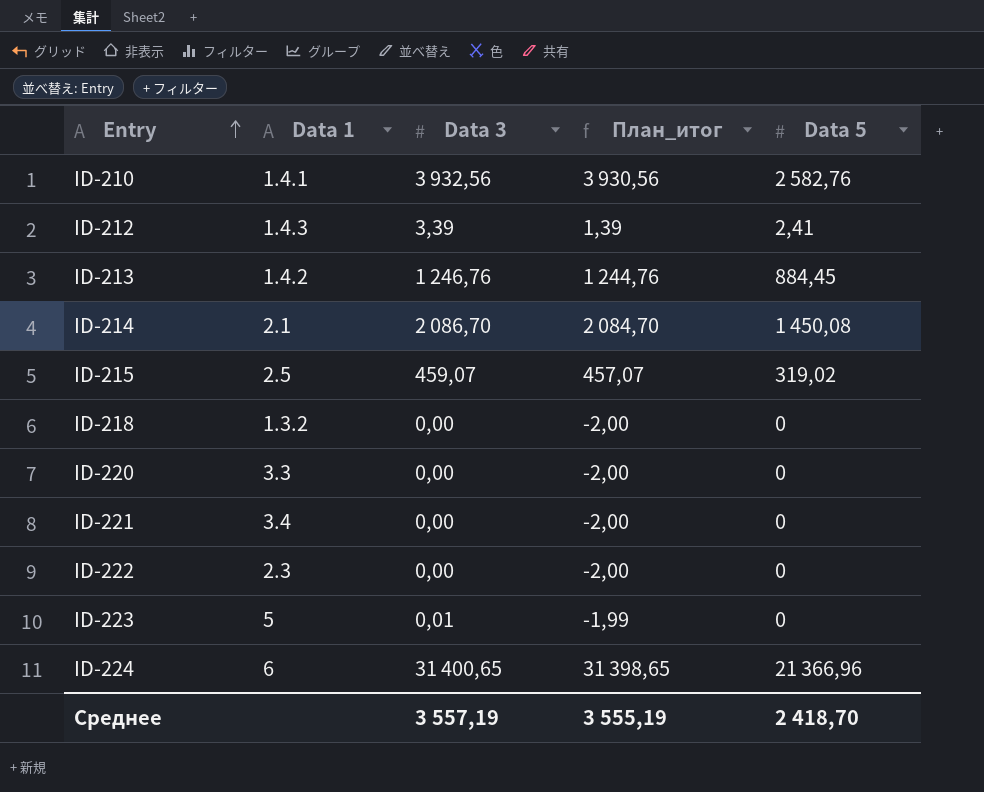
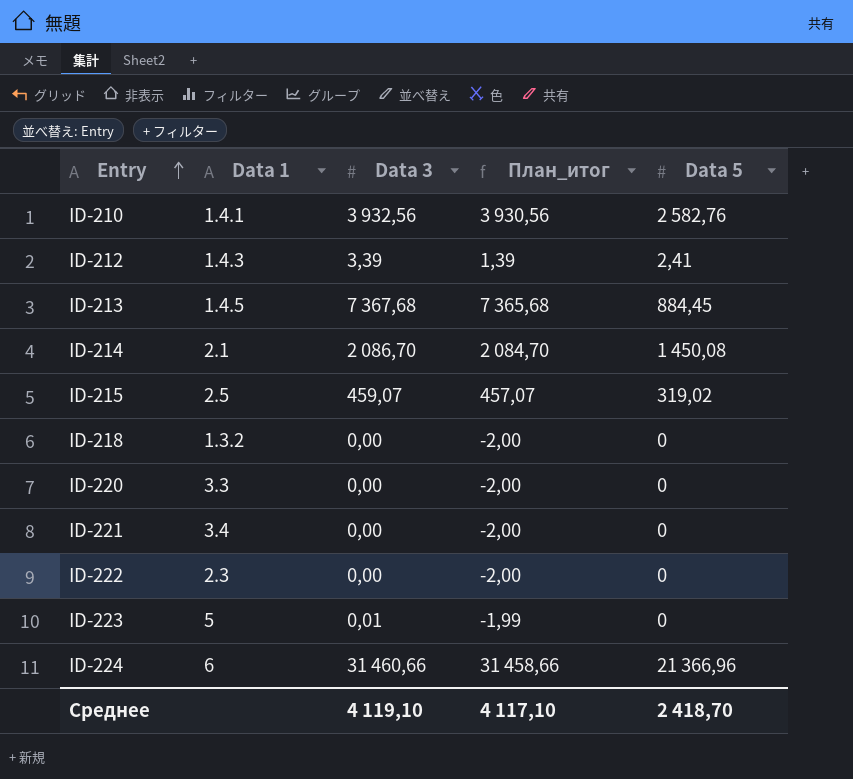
ID-213 | Data 1: 1.4.2 -> 1.4.5
ID-213 | Data 3: 1 246,76 -> 7 367,68
ID-213 | План_итог: 1 244,76 -> 7 365,68
ID-224 | Data 3: 31 400,65 -> 31 460,66
ID-224 | План_итог: 31 398,65 -> 31 458,66
Среднее | Data 3: 3 557,19 -> 4 119,10
Среднее | План_итог: 3 555,19 -> 4 117,10

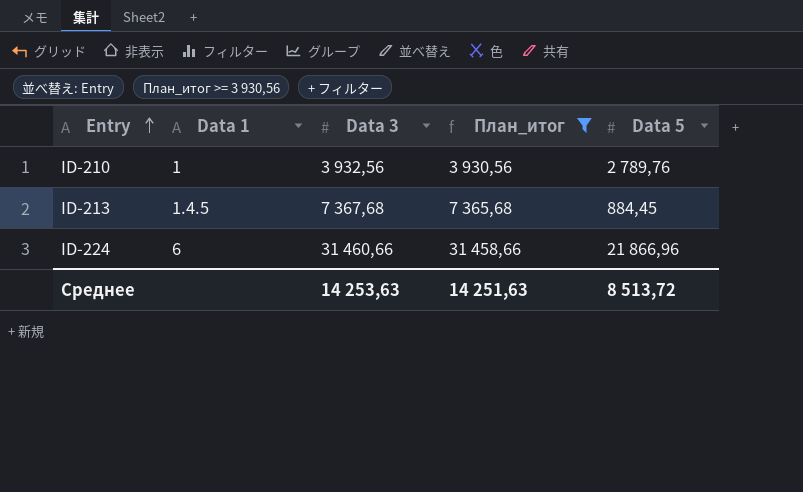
filter: none -> План_итог >= 3 930,56
ID-210 | Data 1: 1.4.1 -> 1
ID-210 | Data 5: 2 582,76 -> 2 789,76
ID-224 | Data 5: 21 366,96 -> 21 866,96
Среднее | Data 3: 4 119,10 -> 14 253,63
Среднее | План_итог: 4 117,10 -> 14 251,63
Среднее | Data 5: 2 418,70 -> 8 513,72

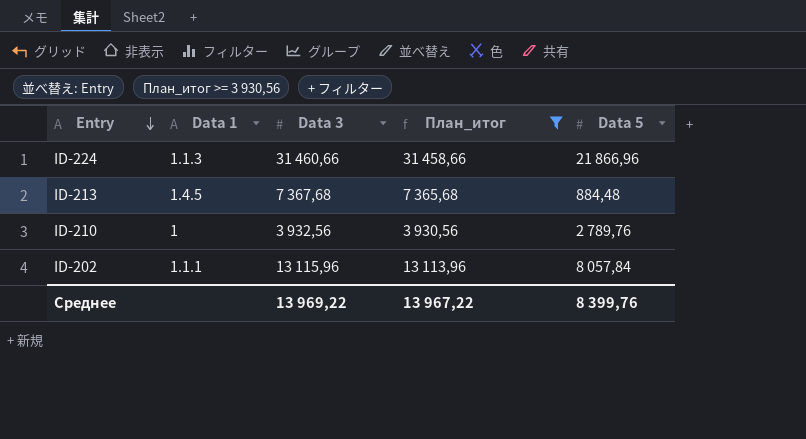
row order: Entry ascending -> Entry descending
ID-224 | Data 1: 6 -> 1.1.3
ID-213 | Data 5: 884,45 -> 884,48
row ID-202: none -> 1.1.1 | 13 115,96 | 13 113,96 | 8 057,84
Среднее | Data 3: 14 253,63 -> 13 969,22
Среднее | План_итог: 14 251,63 -> 13 967,22
Среднее | Data 5: 8 513,72 -> 8 399,76

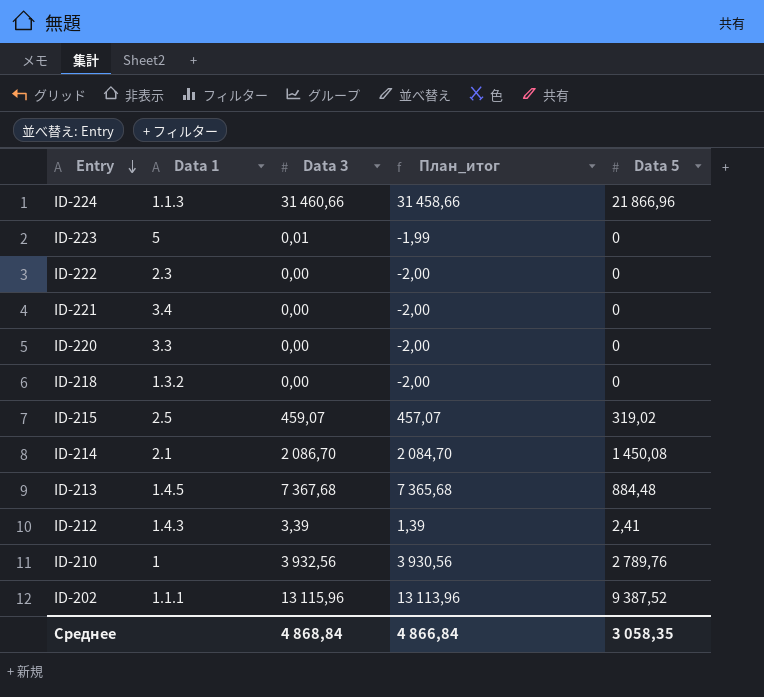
filter: План_итог >= 3 930,56 -> none
ID-202 | Data 5: 8 057,84 -> 9 387,52
Среднее | Data 3: 13 969,22 -> 4 868,84
Среднее | План_итог: 13 967,22 -> 4 866,84
Среднее | Data 5: 8 399,76 -> 3 058,35

